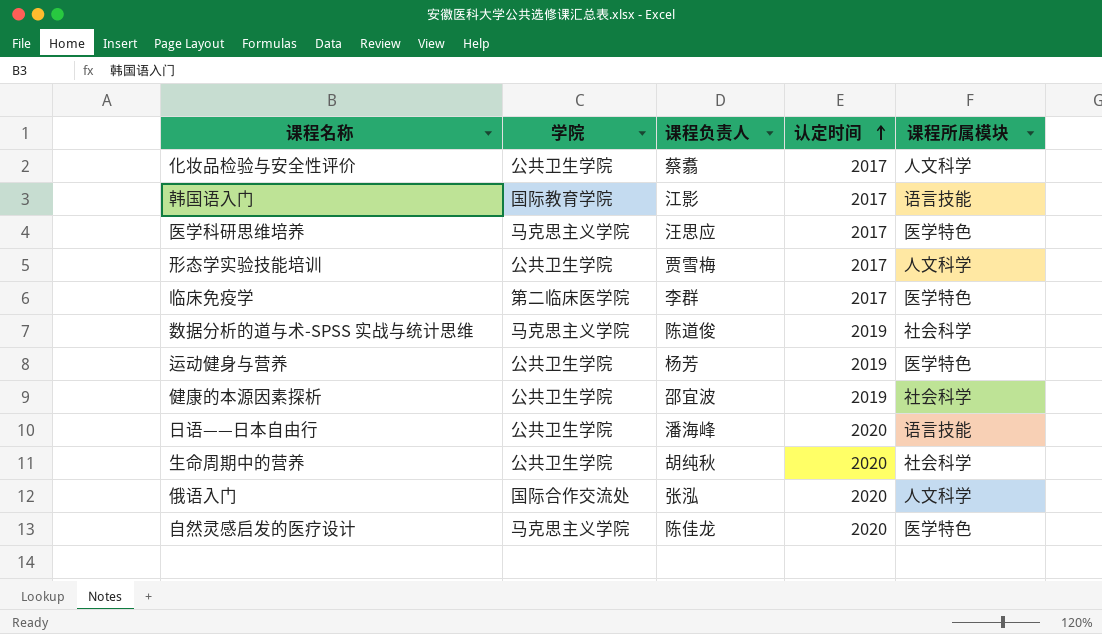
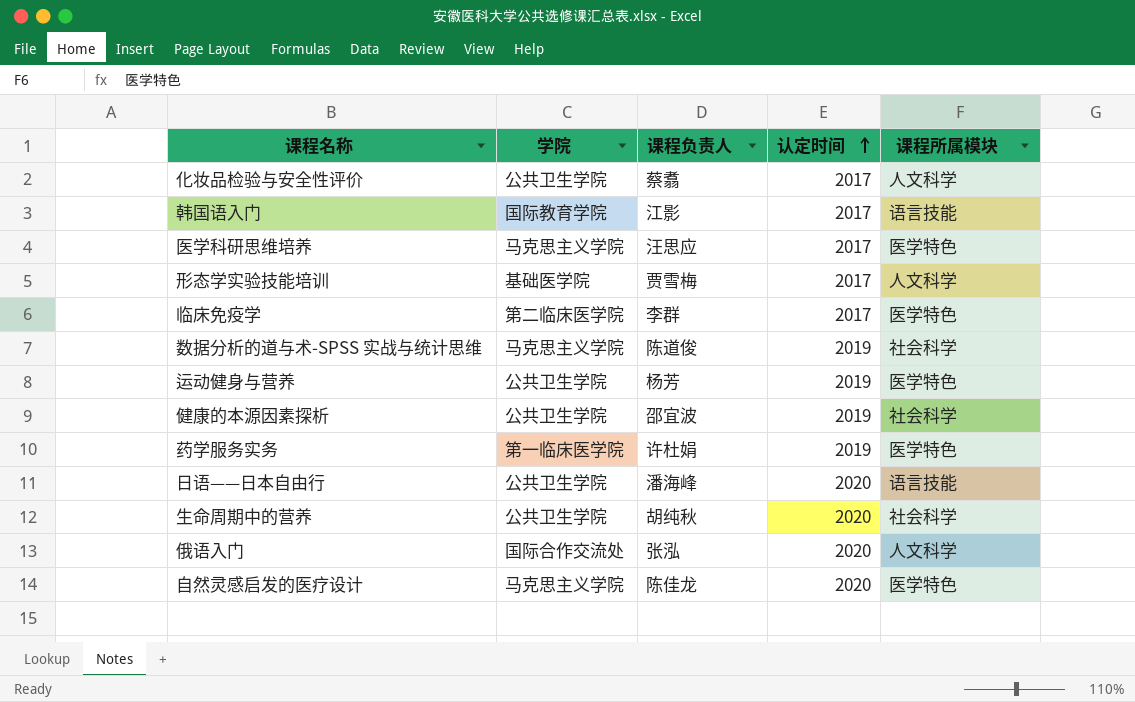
形态学实验技能培训 | 学院: 公共卫生学院 -> 基础医学院
row 药学服务实务: none -> 第一临床医学院 | 许杜娟 | 2019 | 医学特色

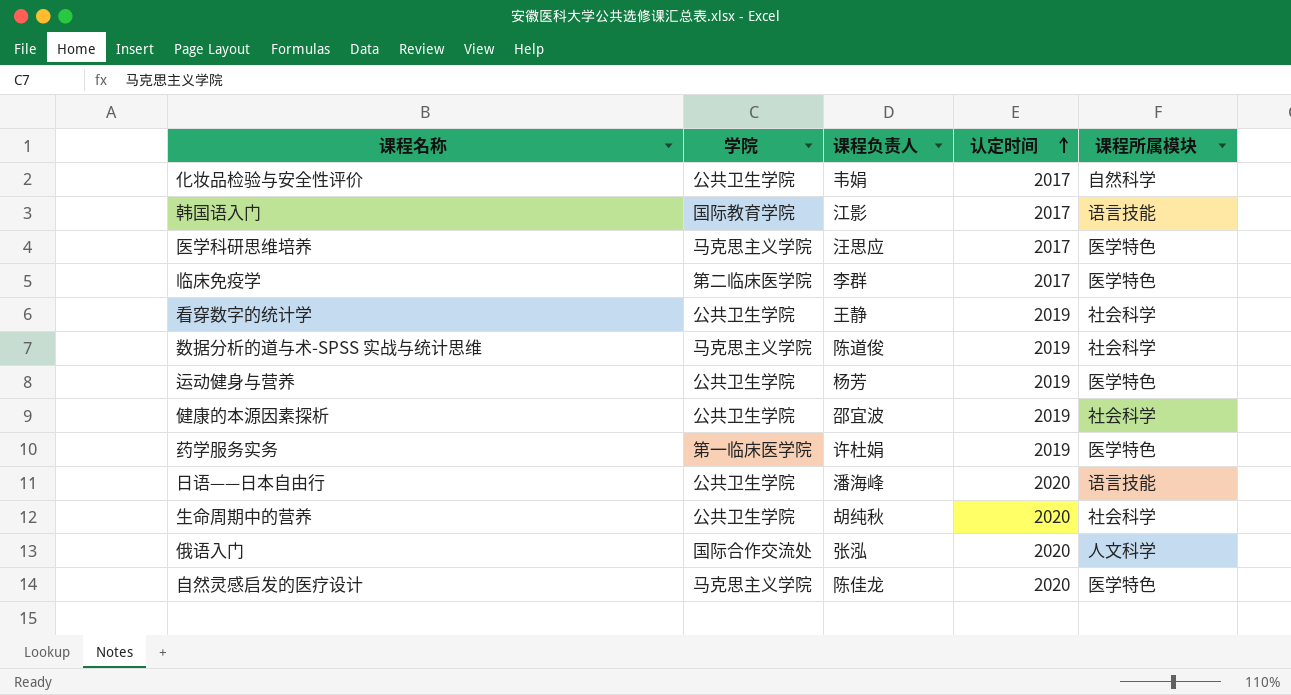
row 形态学实验技能培训: 基础医学院 | 贾雪梅 | 2017 | 人文科学 -> none
化妆品检验与安全性评价 | 课程负责人: 蔡翥 -> 韦娟
化妆品检验与安全性评价 | 课程所属模块: 人文科学 -> 自然科学
row 看穿数字的统计学: none -> 公共卫生学院 | 王静 | 2019 | 社会科学

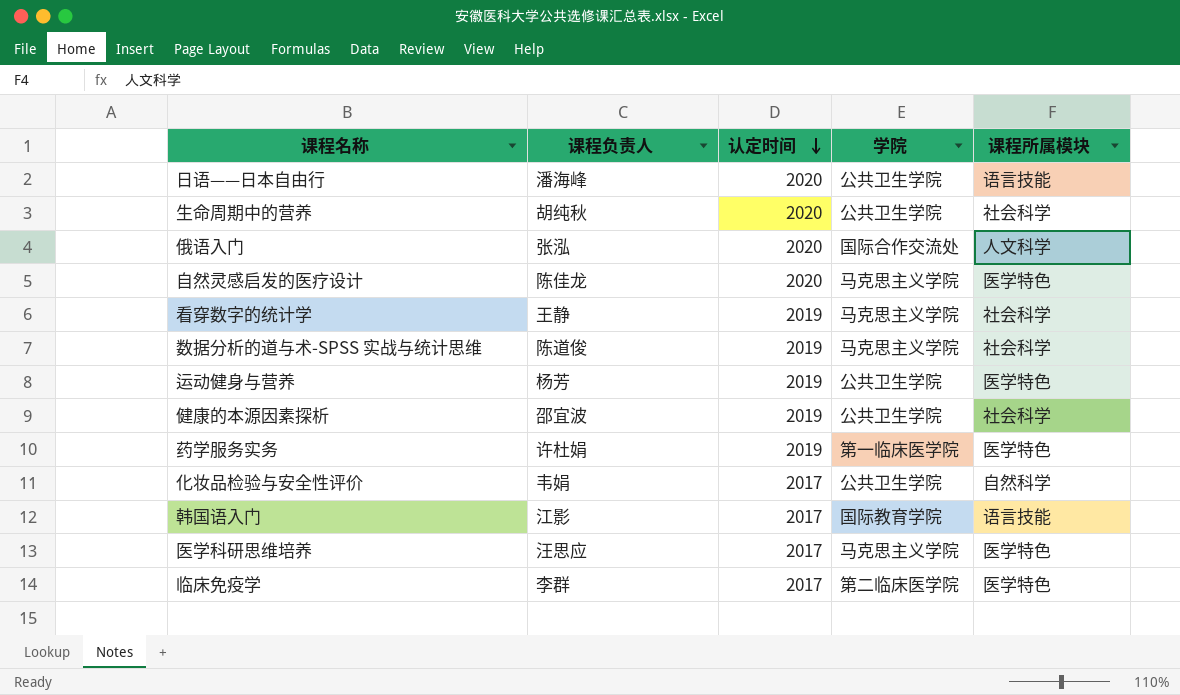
row order: 认定时间 ascending -> 认定时间 descending
column 学院 | position: 2 -> 4
看穿数字的统计学 | 学院: 公共卫生学院 -> 马克思主义学院

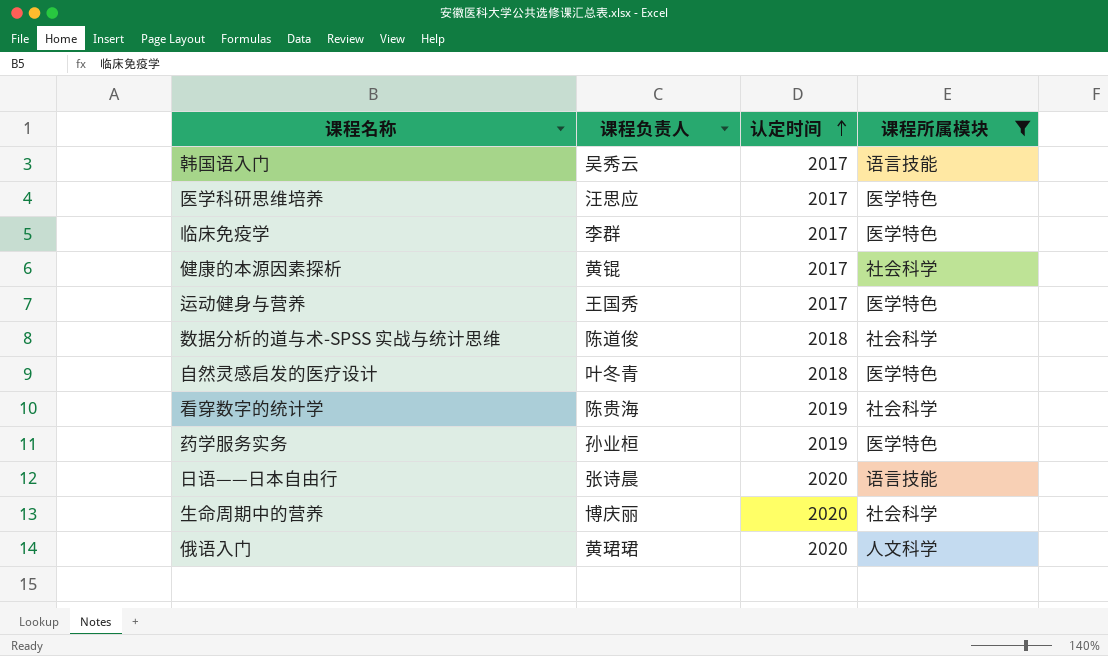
filter: none -> 课程所属模块 != 自然科学
row order: 认定时间 descending -> 认定时间 ascending
column 学院 | position: 4 -> none
韩国语入门 | 课程负责人: 江影 -> 吴秀云
健康的本源因素探析 | 课程负责人: 邵宜波 -> 黄锟
健康的本源因素探析 | 认定时间: 2019 -> 2017
运动健身与营养 | 课程负责人: 杨芳 -> 王国秀
运动健身与营养 | 认定时间: 2019 -> 2017
数据分析的道与术-SPSS 实战与统计思维 | 认定时间: 2019 -> 2018
自然灵感启发的医疗设计 | 课程负责人: 陈佳龙 -> 叶冬青
自然灵感启发的医疗设计 | 认定时间: 2020 -> 2018
看穿数字的统计学 | 课程负责人: 王静 -> 陈贵海
药学服务实务 | 课程负责人: 许杜娟 -> 孙业桓
日语——日本自由行 | 课程负责人: 潘海峰 -> 张诗晨
生命周期中的营养 | 课程负责人: 胡纯秋 -> 博庆丽
俄语入门 | 课程负责人: 张泓 -> 黄珺珺

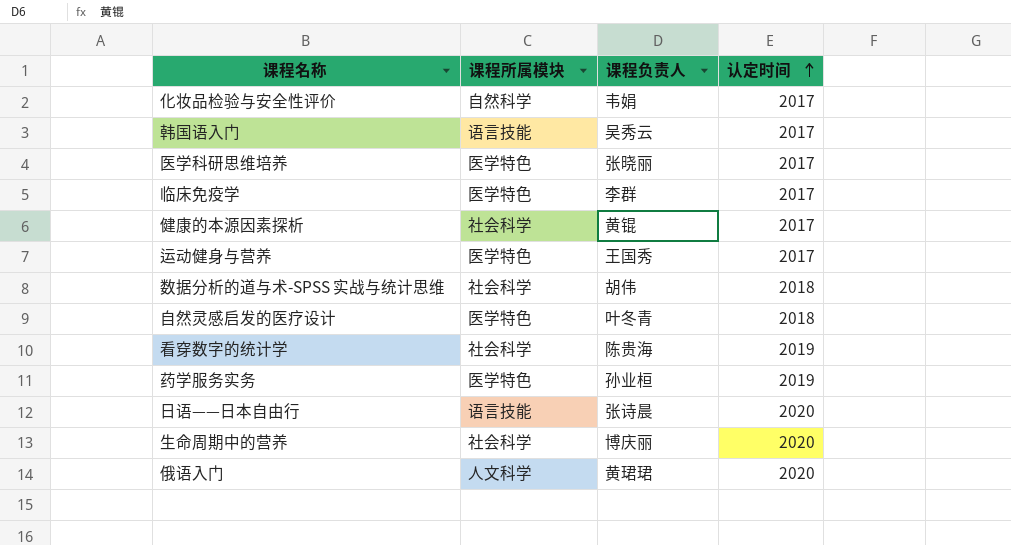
filter: 课程所属模块 != 自然科学 -> none
column 课程所属模块 | position: 4 -> 2
医学科研思维培养 | 课程负责人: 汪思应 -> 张晓丽
数据分析的道与术-SPSS 实战与统计思维 | 课程负责人: 陈道俊 -> 胡伟

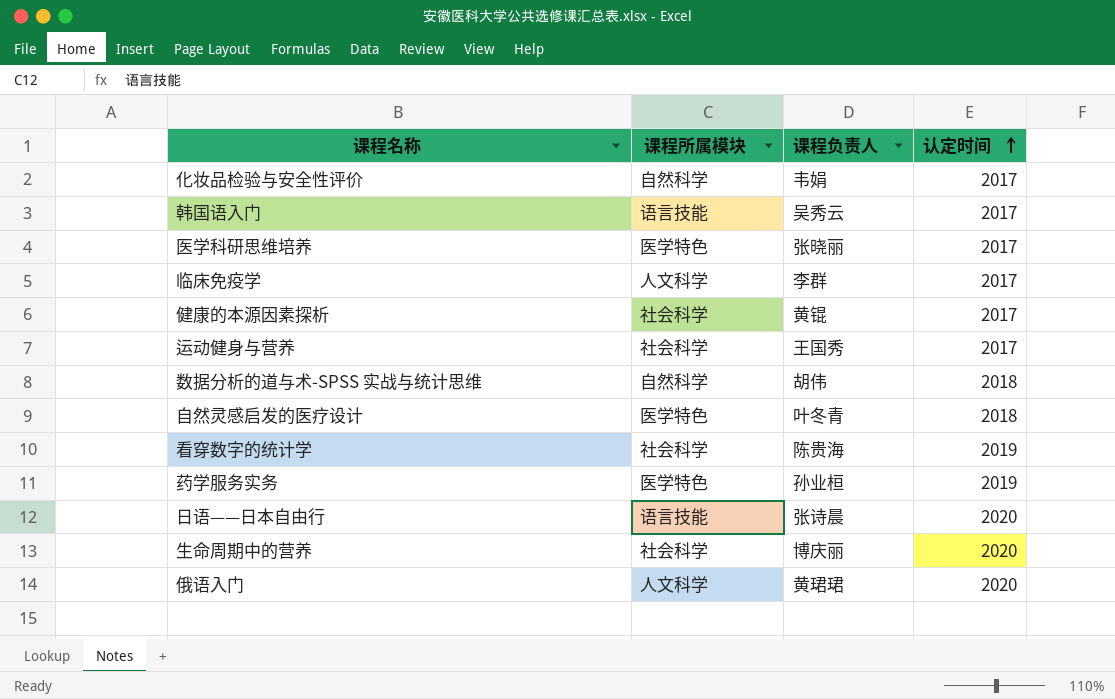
临床免疫学 | 课程所属模块: 医学特色 -> 人文科学
运动健身与营养 | 课程所属模块: 医学特色 -> 社会科学
数据分析的道与术-SPSS 实战与统计思维 | 课程所属模块: 社会科学 -> 自然科学

